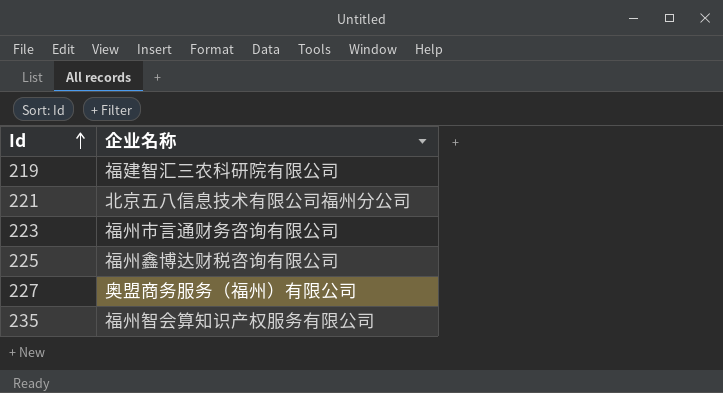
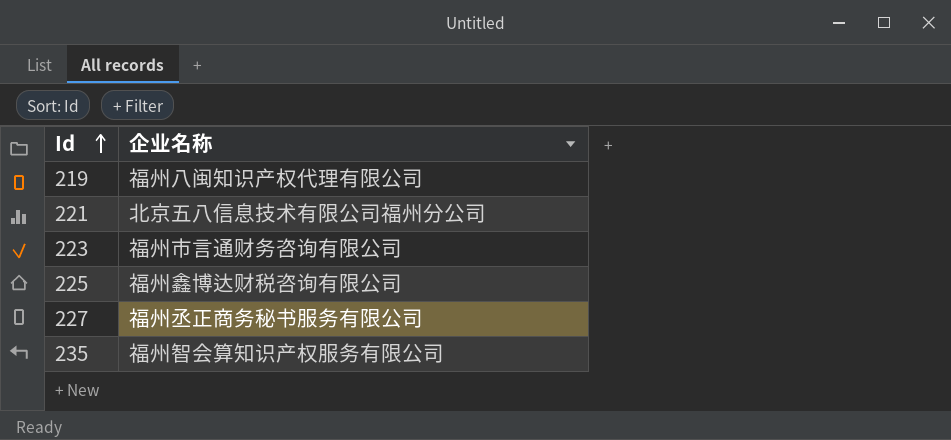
219 | 企业名称: 福建智汇三农科研院有限公司 -> 福州八闽知识产权代理有限公司
227 | 企业名称: 奥盟商务服务（福州）有限公司 -> 福州丞正商务秘书服务有限公司

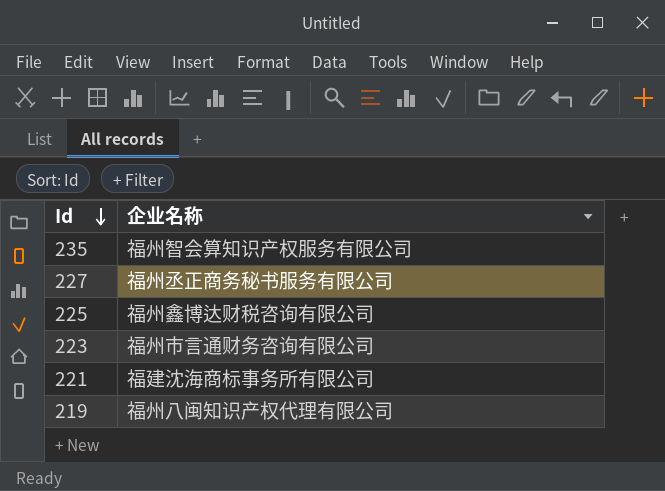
row order: Id ascending -> Id descending
221 | 企业名称: 北京五八信息技术有限公司福州分公司 -> 福建沈海商标事务所有限公司

